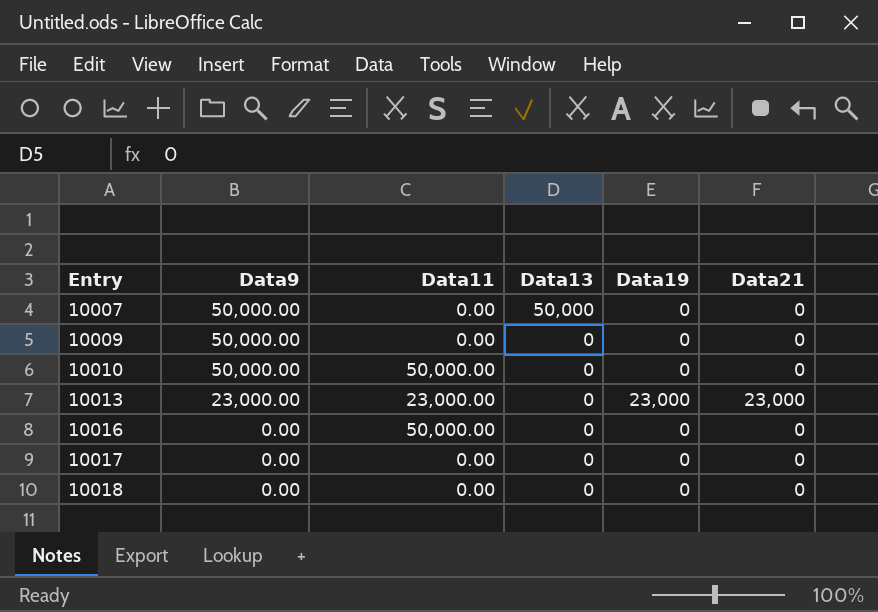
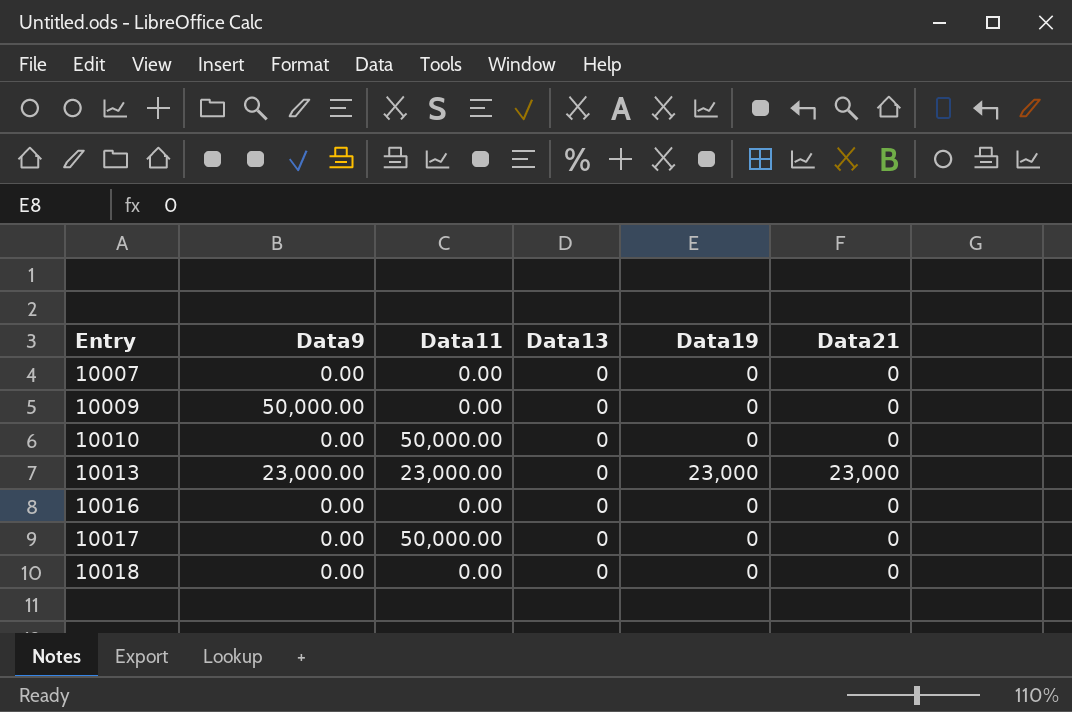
10007 | Data9: 50,000.00 -> 0.00
10007 | Data13: 50,000 -> 0
10010 | Data9: 50,000.00 -> 0.00
10016 | Data11: 50,000.00 -> 0.00
10017 | Data11: 0.00 -> 50,000.00

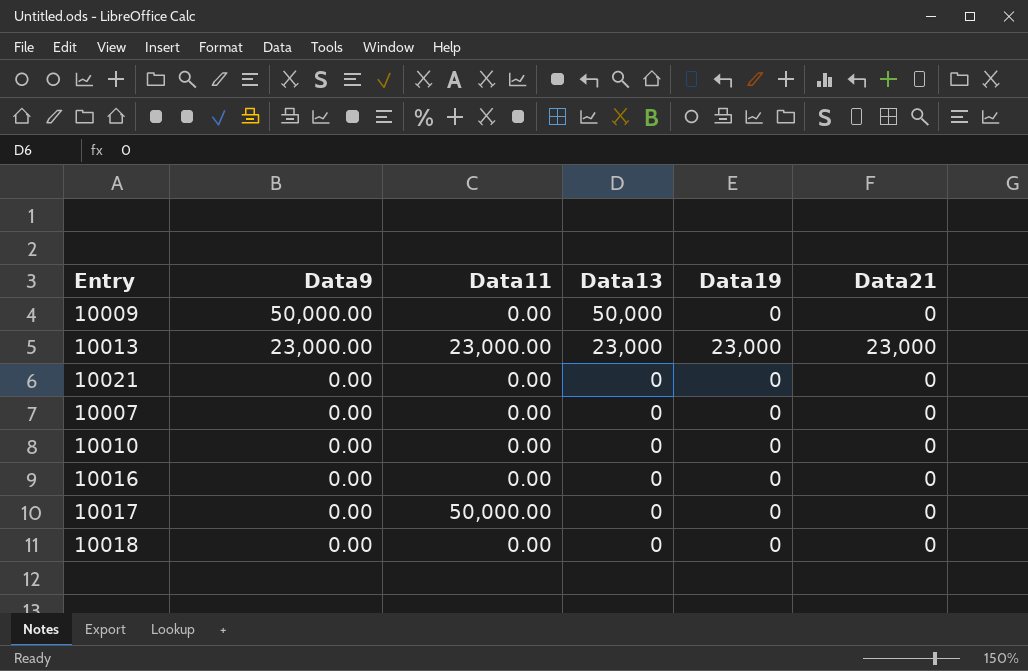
row order: Entry ascending -> Data9 descending
10009 | Data13: 0 -> 50,000
10013 | Data13: 0 -> 23,000
row 10021: none -> 0.00 | 0.00 | 0 | 0 | 0
10010 | Data11: 50,000.00 -> 0.00

